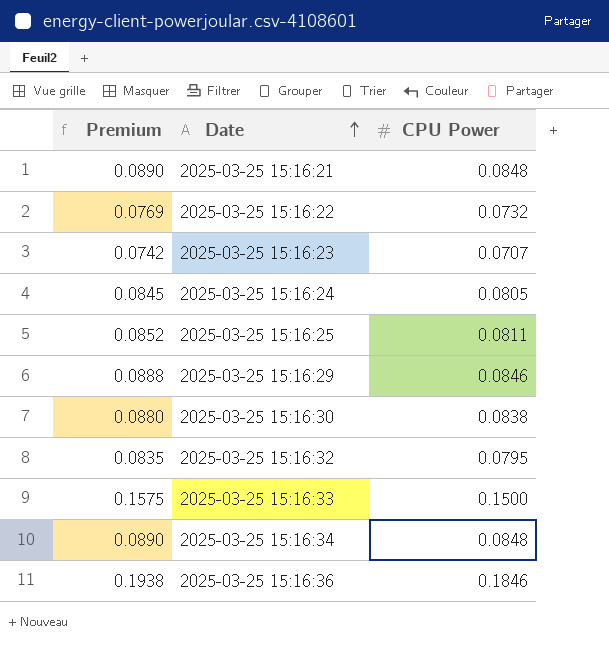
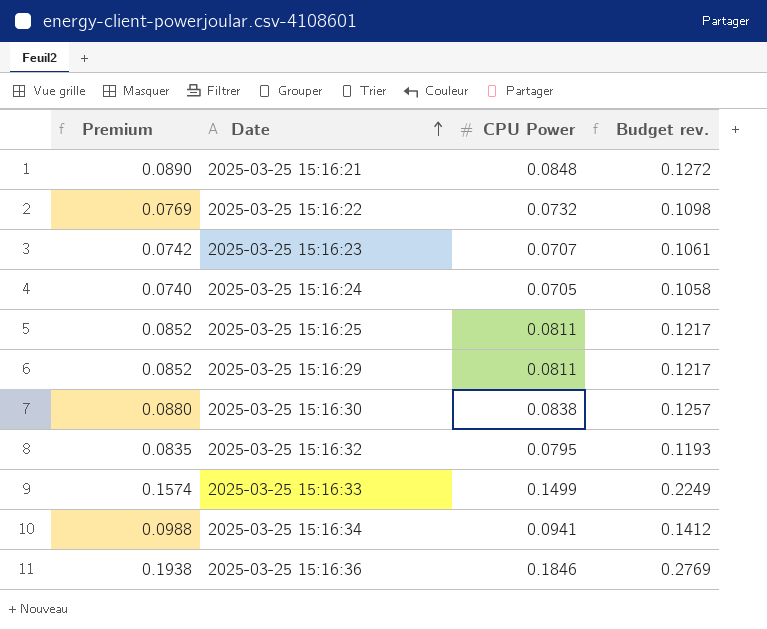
column Budget rev. | formula: none -> [CPU Power] * 1.5
2025-03-25 15:16:24 | Premium: 0.0845 -> 0.0740
2025-03-25 15:16:24 | CPU Power: 0.0805 -> 0.0705
2025-03-25 15:16:29 | Premium: 0.0888 -> 0.0852
2025-03-25 15:16:29 | CPU Power: 0.0846 -> 0.0811
2025-03-25 15:16:33 | Premium: 0.1575 -> 0.1574
2025-03-25 15:16:33 | CPU Power: 0.1500 -> 0.1499
2025-03-25 15:16:34 | Premium: 0.0890 -> 0.0988
2025-03-25 15:16:34 | CPU Power: 0.0848 -> 0.0941

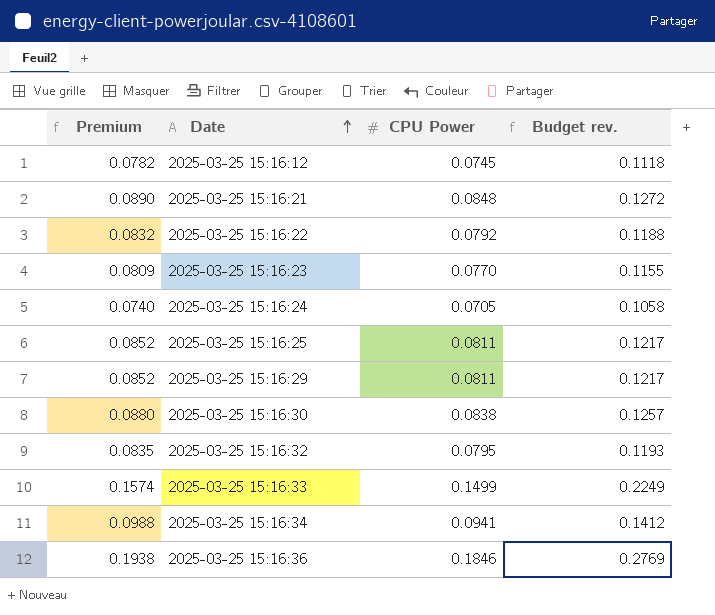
row 2025-03-25 15:16:12: none -> 0.0782 | 0.0745 | 0.1118
2025-03-25 15:16:22 | Premium: 0.0769 -> 0.0832
2025-03-25 15:16:22 | CPU Power: 0.0732 -> 0.0792
2025-03-25 15:16:22 | Budget rev.: 0.1098 -> 0.1188
2025-03-25 15:16:23 | Premium: 0.0742 -> 0.0809
2025-03-25 15:16:23 | CPU Power: 0.0707 -> 0.0770
2025-03-25 15:16:23 | Budget rev.: 0.1061 -> 0.1155

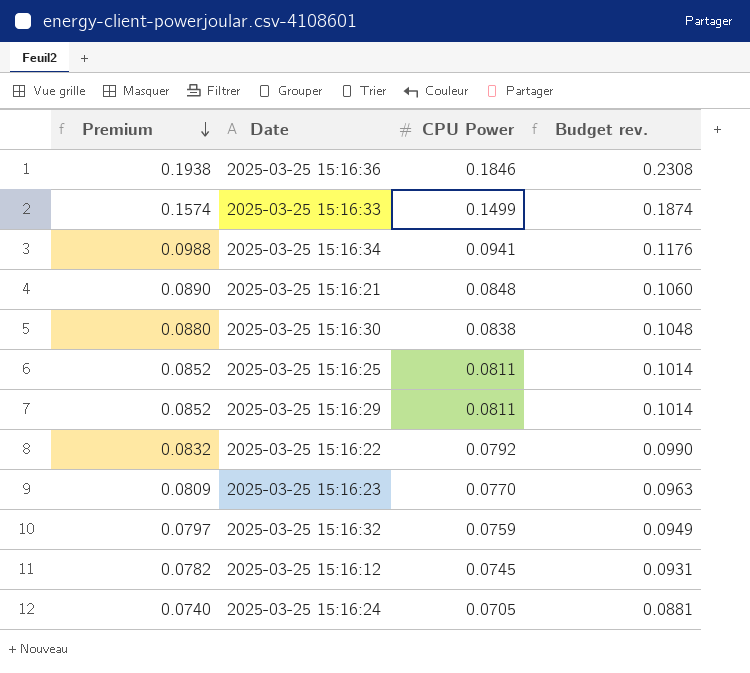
row order: Date ascending -> Premium descending
column Budget rev. | formula: [CPU Power] * 1.5 -> [CPU Power] * 1.25
2025-03-25 15:16:32 | Premium: 0.0835 -> 0.0797
2025-03-25 15:16:32 | CPU Power: 0.0795 -> 0.0759

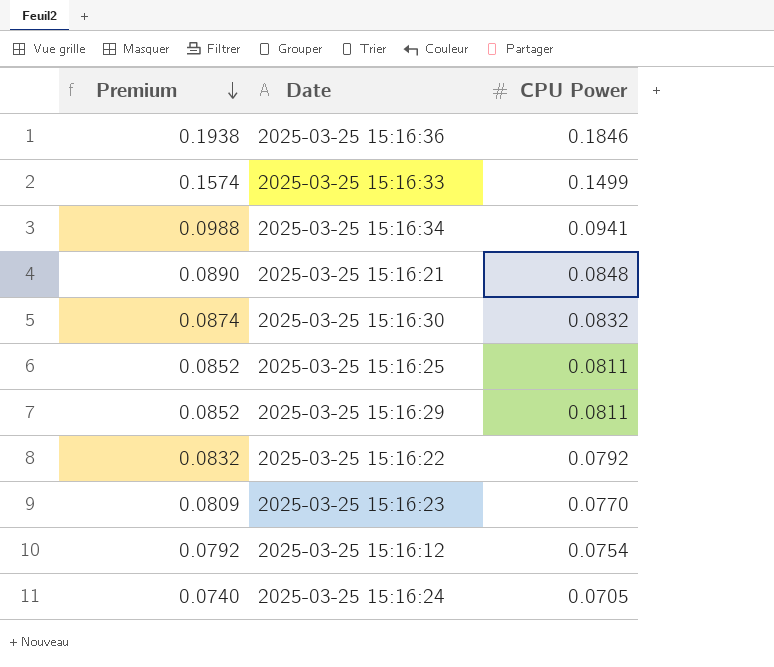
column Budget rev. | formula: [CPU Power] * 1.25 -> none
row 2025-03-25 15:16:32: 0.0797 | 0.0759 | 0.0949 -> none
2025-03-25 15:16:30 | Premium: 0.0880 -> 0.0874
2025-03-25 15:16:30 | CPU Power: 0.0838 -> 0.0832
2025-03-25 15:16:12 | Premium: 0.0782 -> 0.0792
2025-03-25 15:16:12 | CPU Power: 0.0745 -> 0.0754

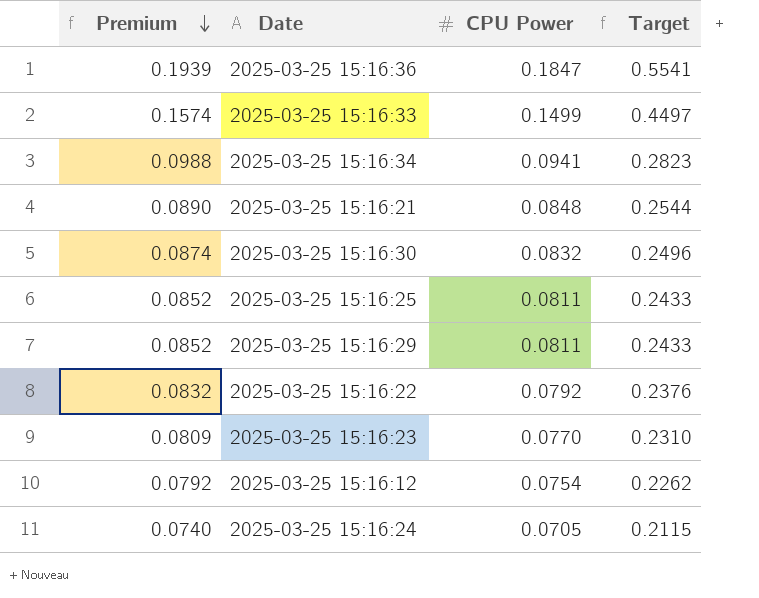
column Target | formula: none -> [CPU Power] * 3
2025-03-25 15:16:36 | Premium: 0.1938 -> 0.1939
2025-03-25 15:16:36 | CPU Power: 0.1846 -> 0.1847

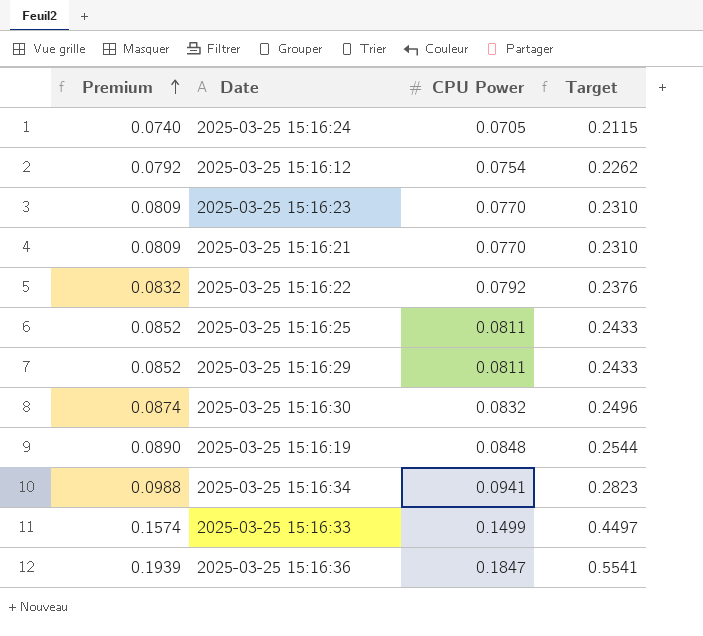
row order: Premium descending -> Premium ascending
2025-03-25 15:16:21 | Premium: 0.0890 -> 0.0809
2025-03-25 15:16:21 | CPU Power: 0.0848 -> 0.0770
2025-03-25 15:16:21 | Target: 0.2544 -> 0.2310
row 2025-03-25 15:16:19: none -> 0.0890 | 0.0848 | 0.2544

